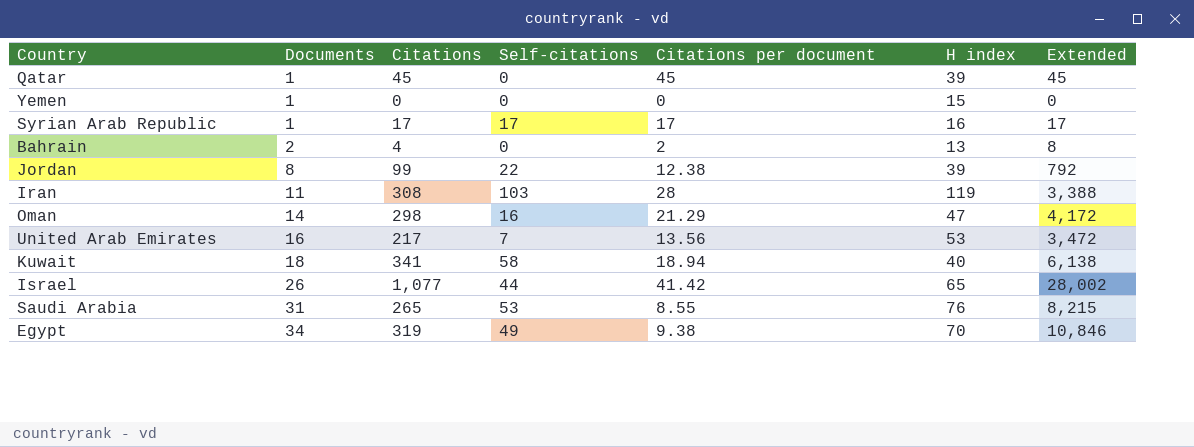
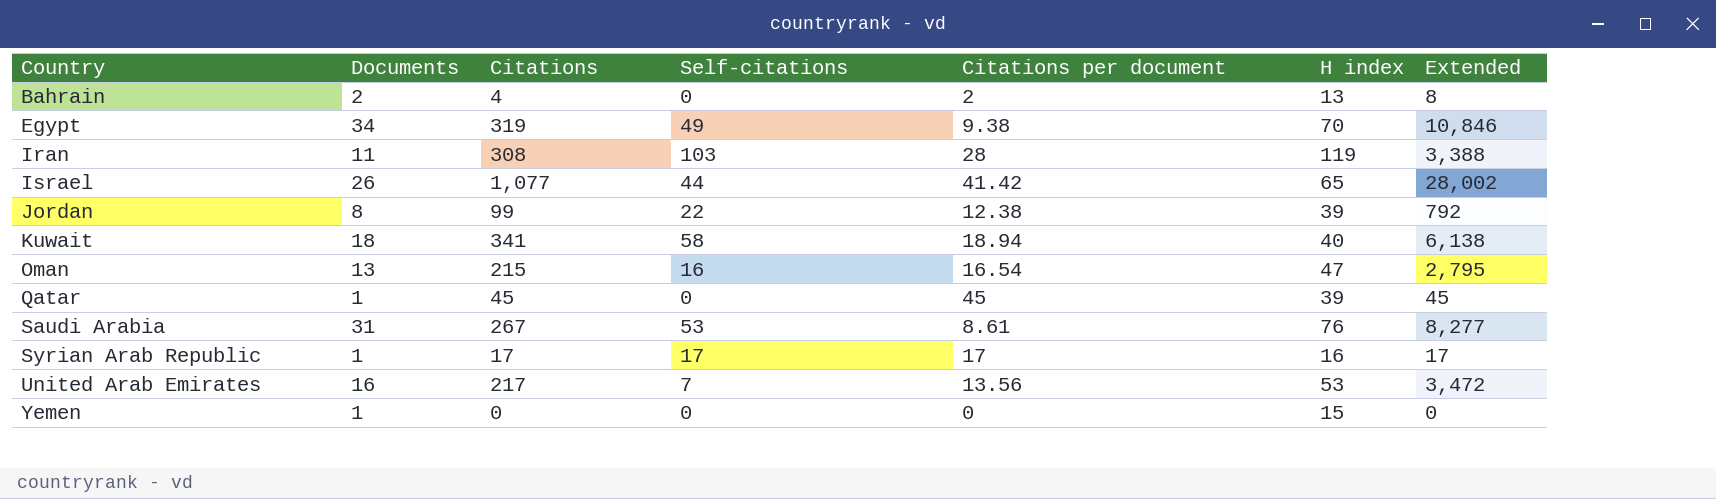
row order: Documents ascending -> Country ascending
Oman | Documents: 14 -> 13
Oman | Citations: 298 -> 215
Oman | Citations per document: 21.29 -> 16.54
Oman | Extended: 4,172 -> 2,795
Saudi Arabia | Citations: 265 -> 267
Saudi Arabia | Citations per document: 8.55 -> 8.61
Saudi Arabia | Extended: 8,215 -> 8,277

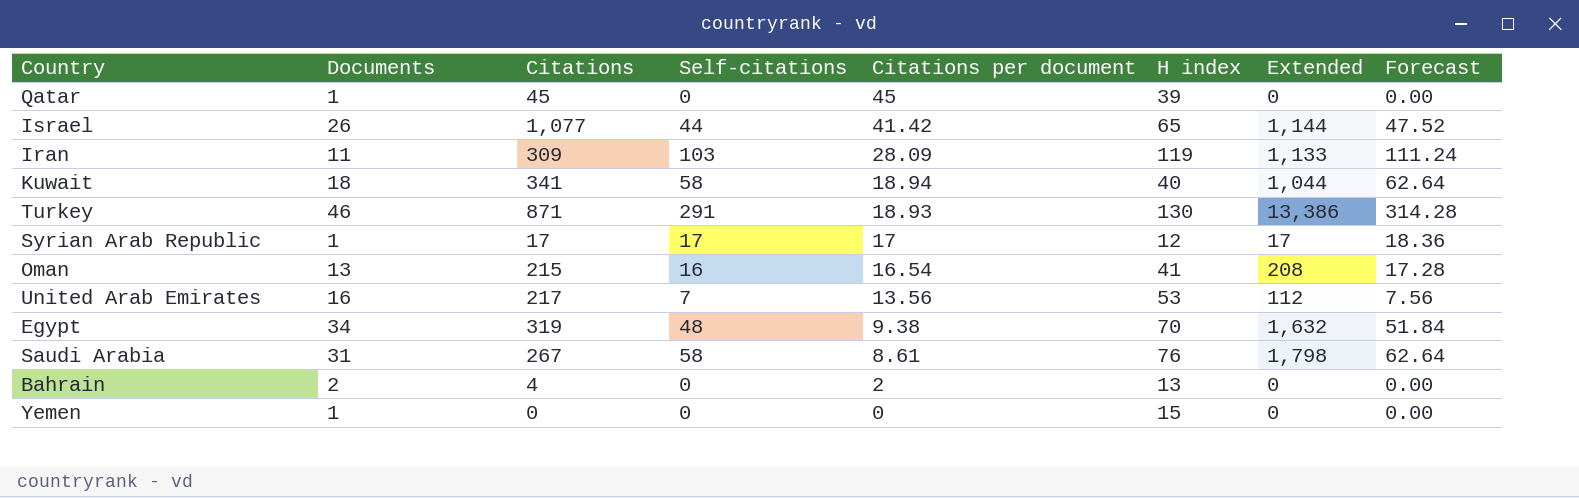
row order: Country ascending -> Citations per document descending
column Extended | formula: [Documents] * [Citations] -> [Documents] * [Self-citations]
column Forecast | formula: none -> [Self-citations] * 1.08
row Jordan: 8 | 99 | 22 | 12.38 | 39 | 792 -> none
Iran | Citations: 308 -> 309
Iran | Citations per document: 28 -> 28.09
row Turkey: none -> 46 | 871 | 291 | 18.93 | 130 | 13,386 | 314.28
Syrian Arab Republic | H index: 16 -> 12
Oman | H index: 47 -> 41
Egypt | Self-citations: 49 -> 48
Saudi Arabia | Self-citations: 53 -> 58

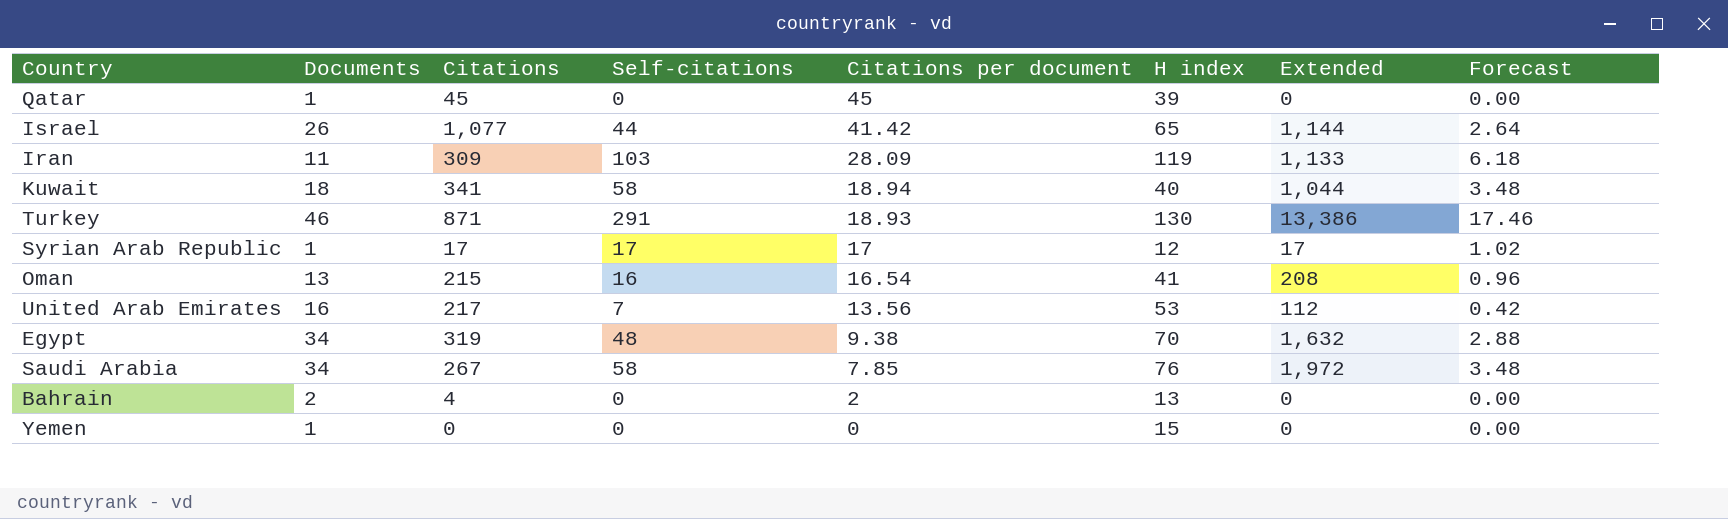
column Forecast | formula: [Self-citations] * 1.08 -> [Self-citations] * 0.06
Saudi Arabia | Documents: 31 -> 34
Saudi Arabia | Citations per document: 8.61 -> 7.85
Saudi Arabia | Extended: 1,798 -> 1,972

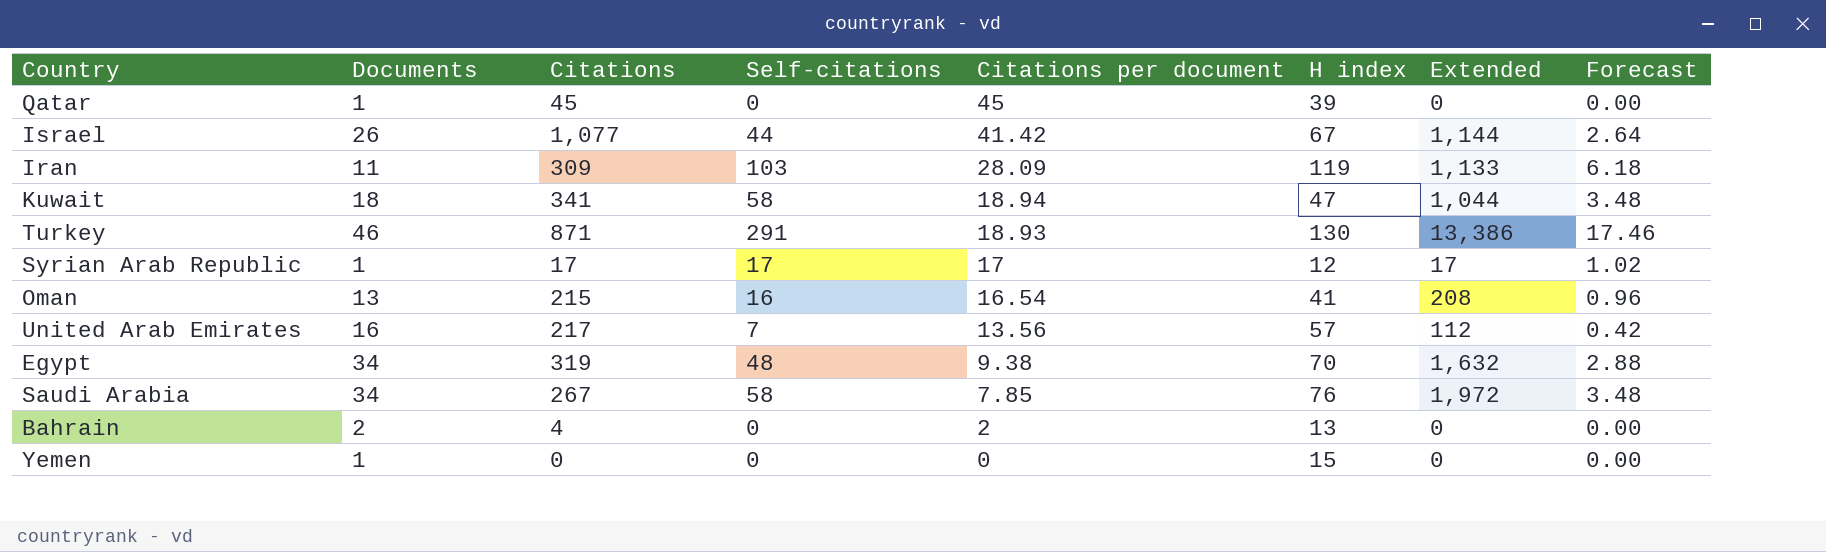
Israel | H index: 65 -> 67
Kuwait | H index: 40 -> 47
United Arab Emirates | H index: 53 -> 57

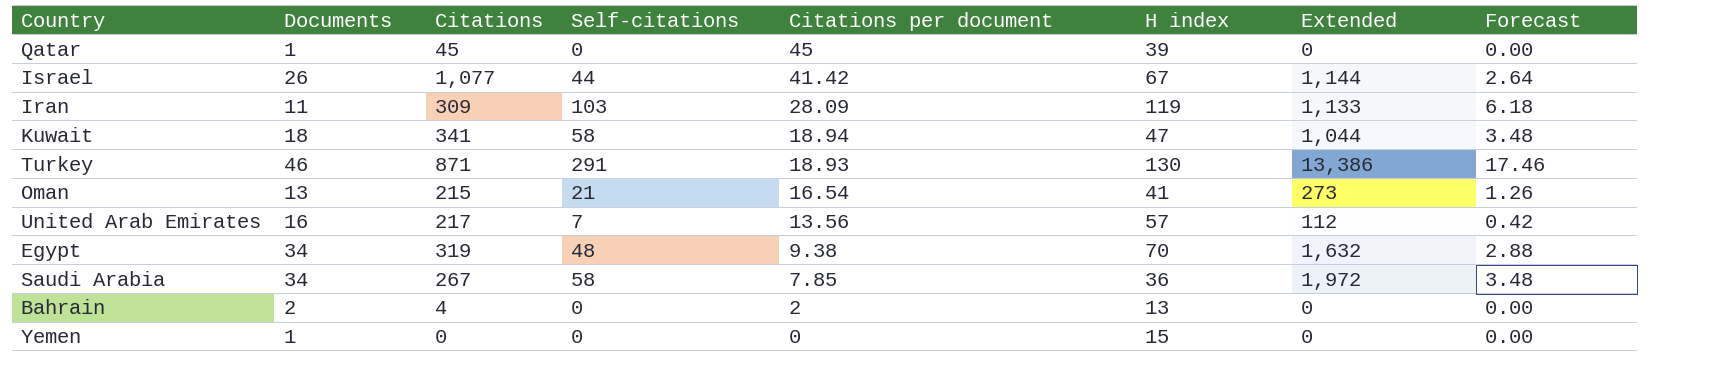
row Syrian Arab Republic: 1 | 17 | 17 | 17 | 12 | 17 | 1.02 -> none
Oman | Self-citations: 16 -> 21
Oman | Extended: 208 -> 273
Oman | Forecast: 0.96 -> 1.26
Saudi Arabia | H index: 76 -> 36

